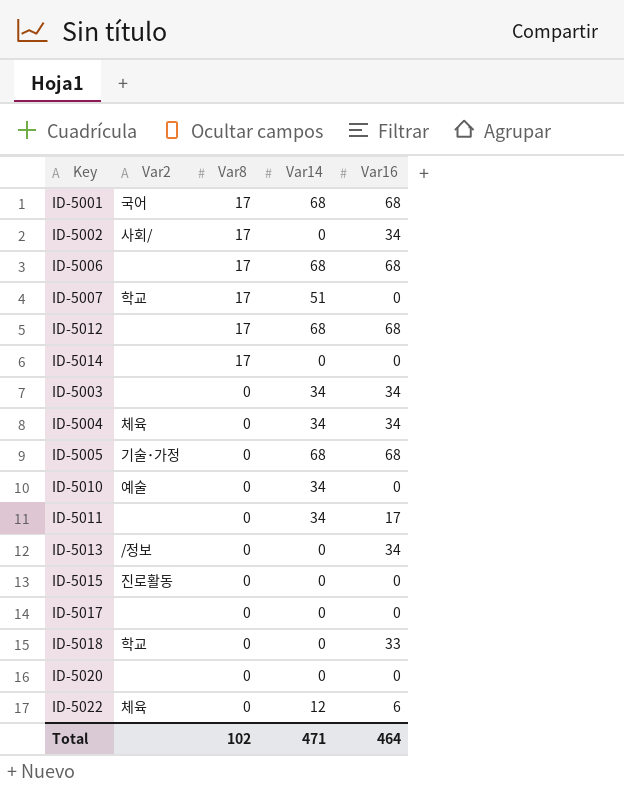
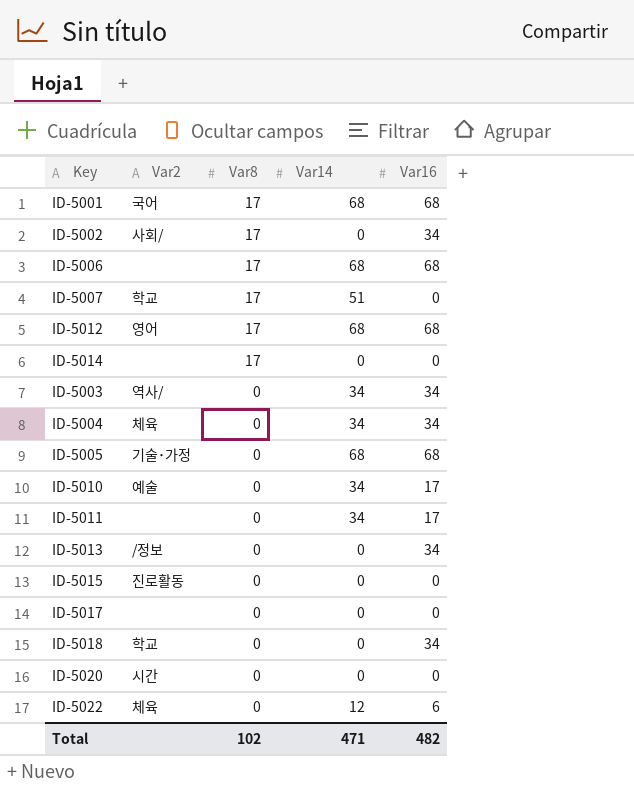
ID-5012 | Var2: none -> 영어
ID-5003 | Var2: none -> 역사/
ID-5010 | Var16: 0 -> 17
ID-5018 | Var16: 33 -> 34
ID-5020 | Var2: none -> 시간
Total | Var16: 464 -> 482

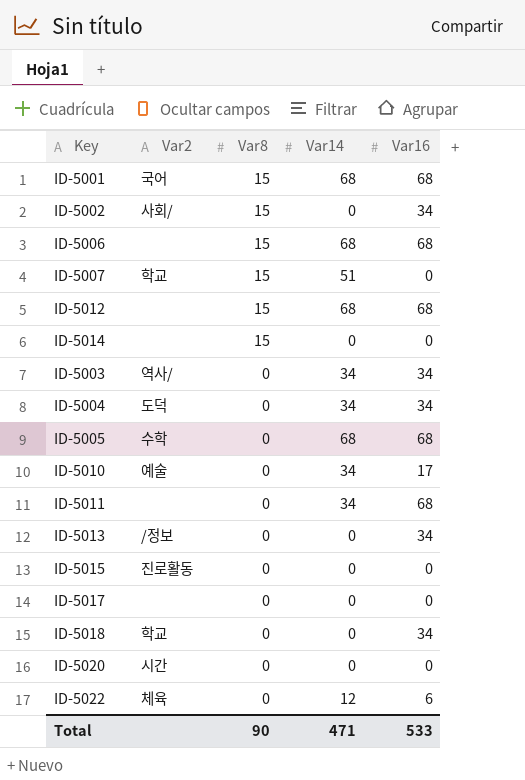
ID-5001 | Var8: 17 -> 15
ID-5002 | Var8: 17 -> 15
ID-5006 | Var8: 17 -> 15
ID-5007 | Var8: 17 -> 15
ID-5012 | Var2: 영어 -> none
ID-5012 | Var8: 17 -> 15
ID-5014 | Var8: 17 -> 15
ID-5004 | Var2: 체육 -> 도덕
ID-5005 | Var2: 기술･가정 -> 수학
ID-5011 | Var16: 17 -> 68
Total | Var8: 102 -> 90
Total | Var16: 482 -> 533

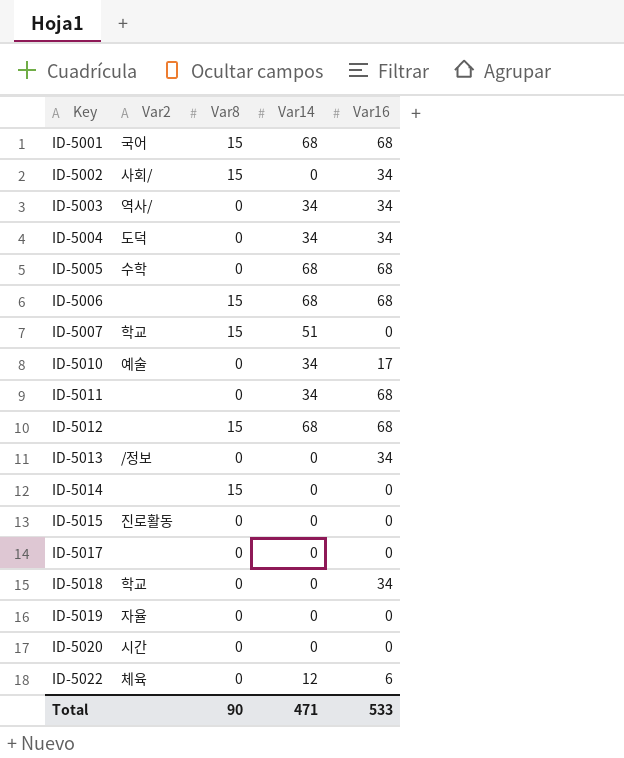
row order: Var8 descending -> Key ascending
row ID-5019: none -> 자율 | 0 | 0 | 0

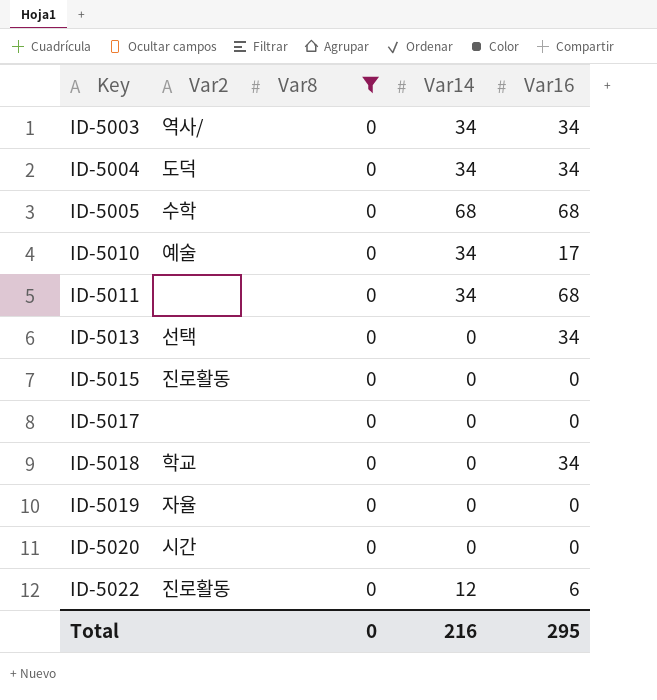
filter: none -> Var8 = 0
ID-5013 | Var2: /정보 -> 선택
ID-5022 | Var2: 체육 -> 진로활동
Total | Var8: 90 -> 0
Total | Var14: 471 -> 216
Total | Var16: 533 -> 295

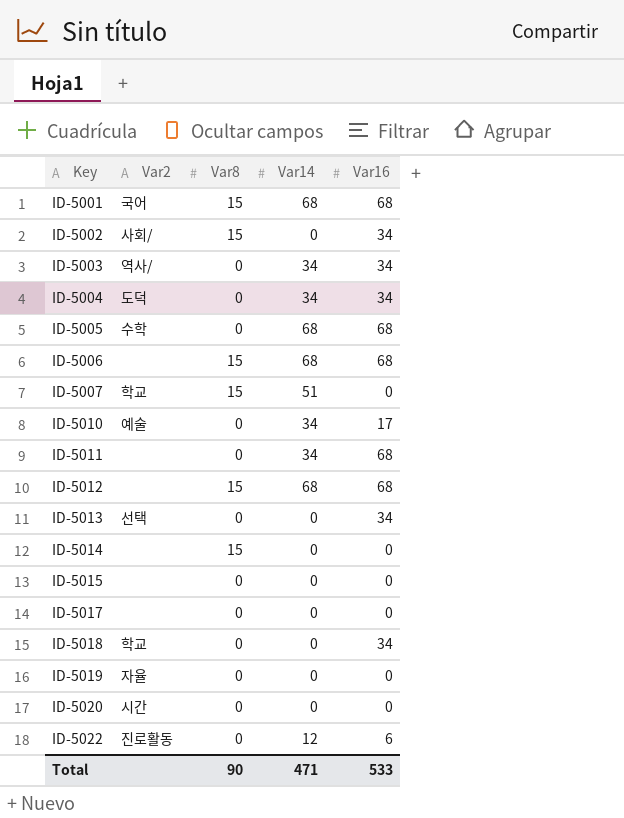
filter: Var8 = 0 -> none
ID-5015 | Var2: 진로활동 -> none
Total | Var8: 0 -> 90
Total | Var14: 216 -> 471
Total | Var16: 295 -> 533

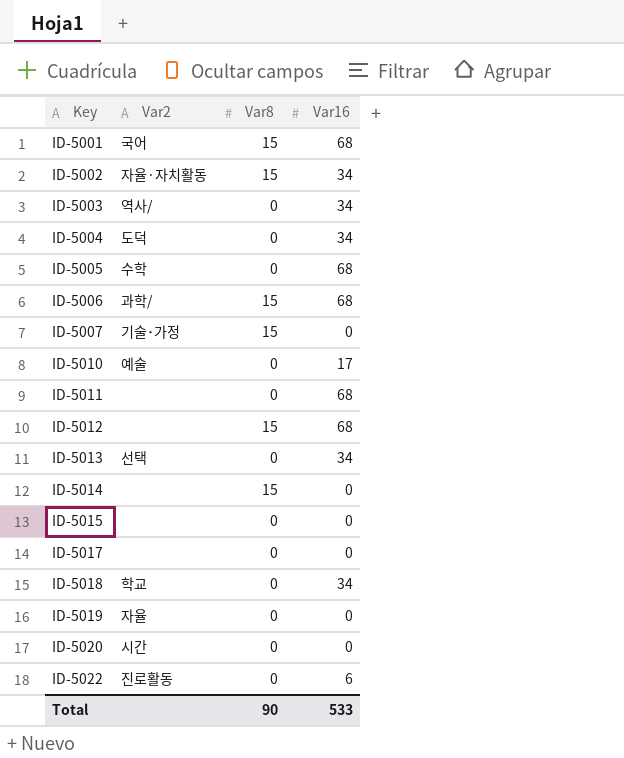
column Var14 | position: 4 -> none
ID-5002 | Var2: 사회/ -> 자율·자치활동
ID-5006 | Var2: none -> 과학/
ID-5007 | Var2: 학교 -> 기술･가정

